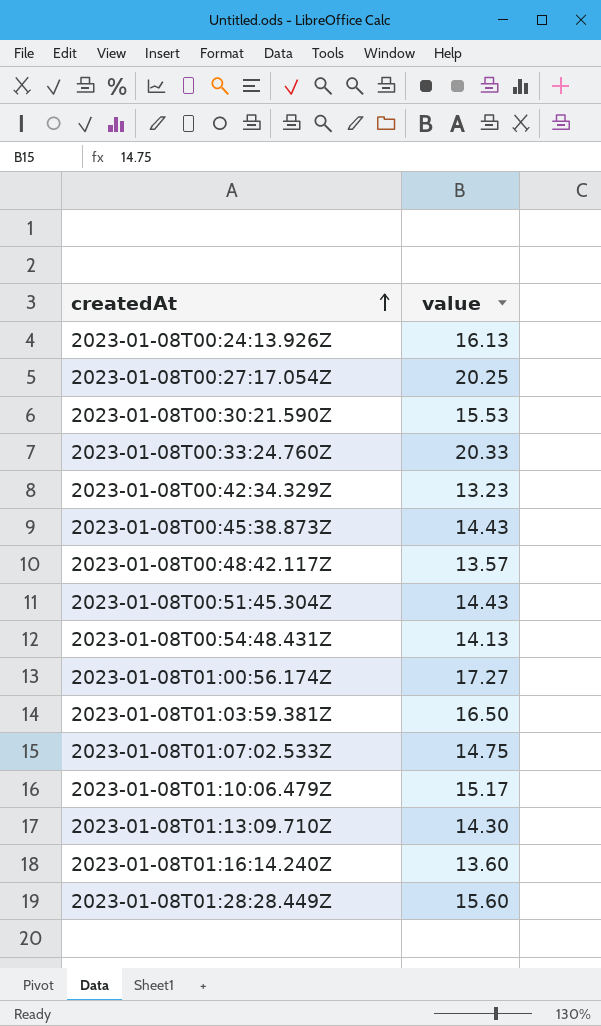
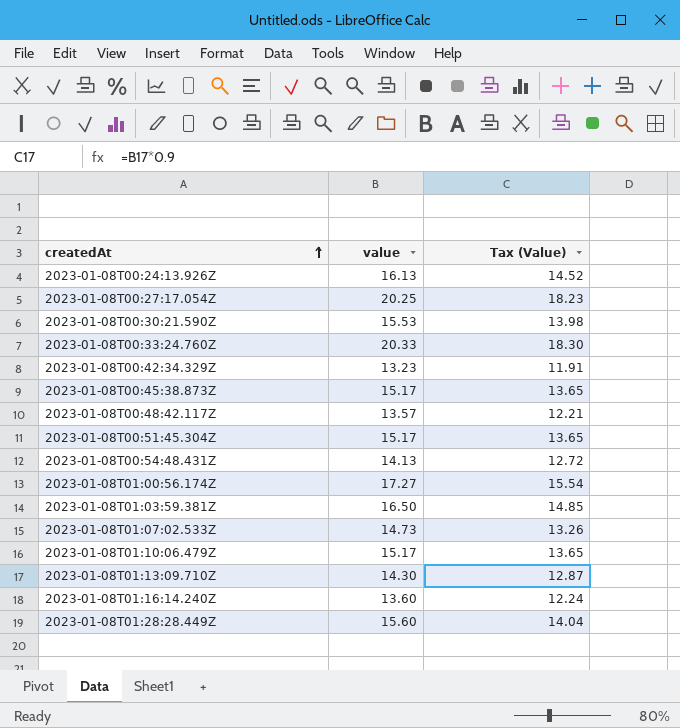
column Tax (Value) | formula: none -> [value] * 0.9
2023-01-08T00:45:38.873Z | value: 14.43 -> 15.17
2023-01-08T00:51:45.304Z | value: 14.43 -> 15.17
2023-01-08T01:07:02.533Z | value: 14.75 -> 14.73

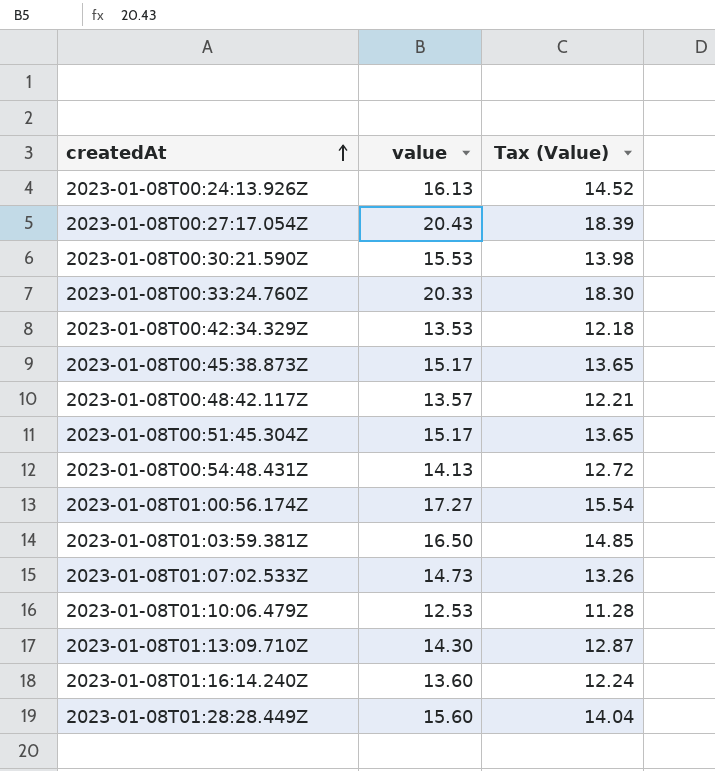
2023-01-08T00:27:17.054Z | value: 20.25 -> 20.43
2023-01-08T00:27:17.054Z | Tax (Value): 18.23 -> 18.39
2023-01-08T00:42:34.329Z | value: 13.23 -> 13.53
2023-01-08T00:42:34.329Z | Tax (Value): 11.91 -> 12.18
2023-01-08T01:10:06.479Z | value: 15.17 -> 12.53
2023-01-08T01:10:06.479Z | Tax (Value): 13.65 -> 11.28

